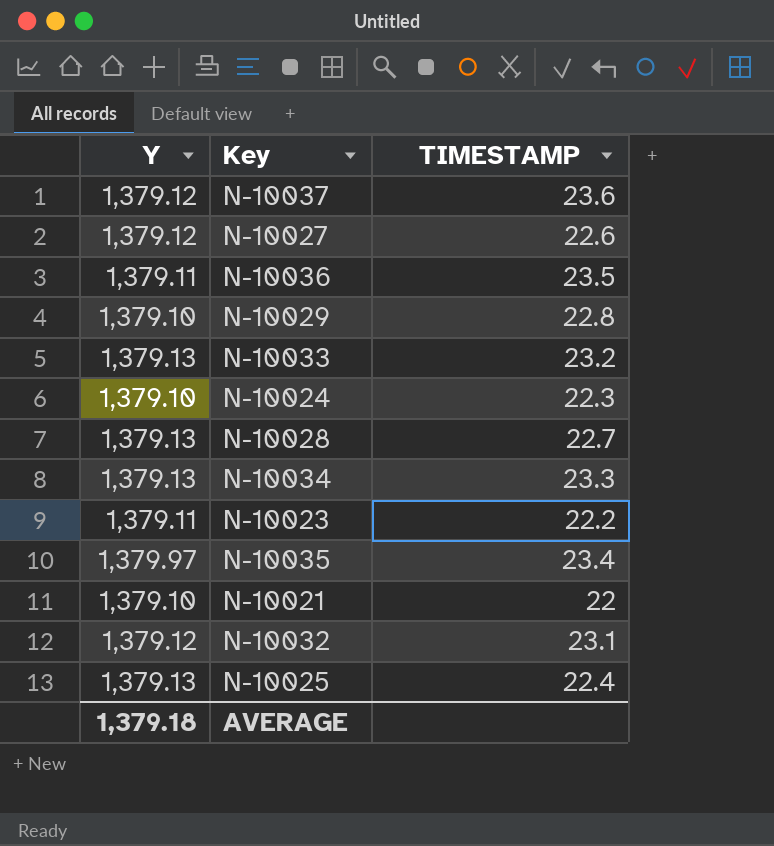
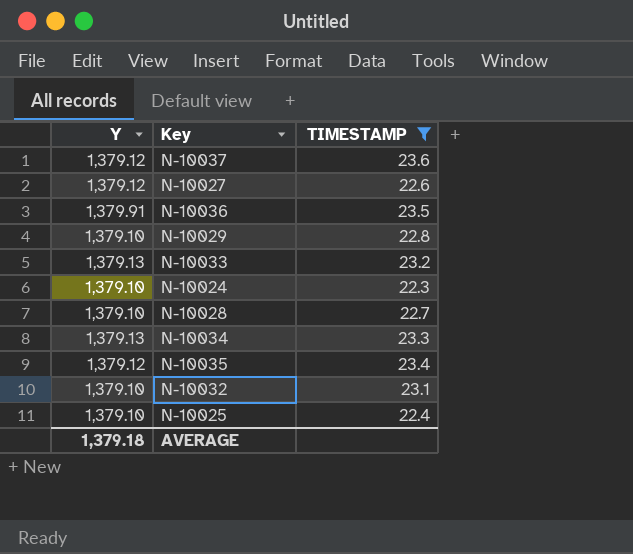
filter: none -> TIMESTAMP >= 22.3
N-10036 | Y: 1,379.11 -> 1,379.91
N-10028 | Y: 1,379.13 -> 1,379.10
N-10035 | Y: 1,379.97 -> 1,379.12
N-10032 | Y: 1,379.12 -> 1,379.10
N-10025 | Y: 1,379.13 -> 1,379.10

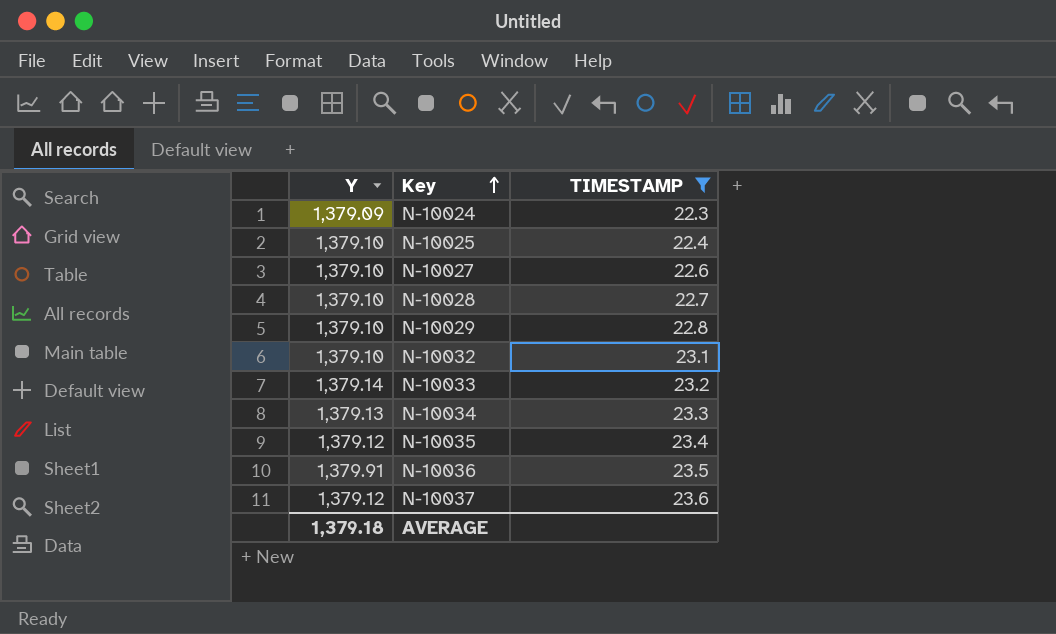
row order: none -> Key ascending
N-10024 | Y: 1,379.10 -> 1,379.09
N-10027 | Y: 1,379.12 -> 1,379.10
N-10033 | Y: 1,379.13 -> 1,379.14

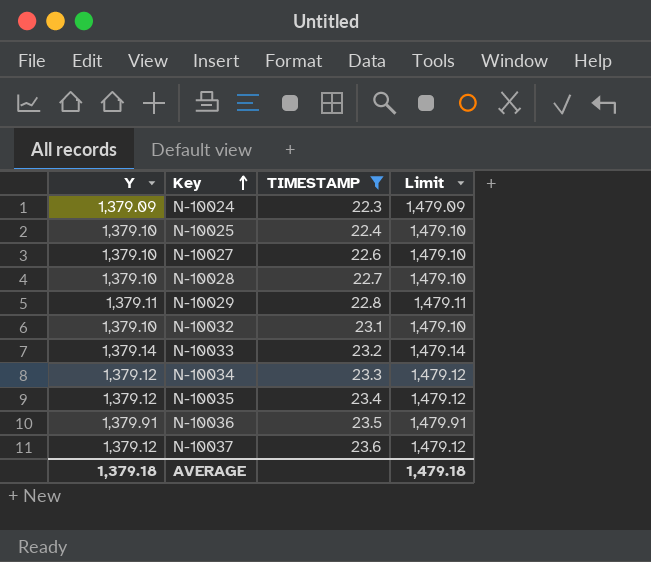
column Limit | formula: none -> [Y] + 100
N-10029 | Y: 1,379.10 -> 1,379.11
N-10034 | Y: 1,379.13 -> 1,379.12

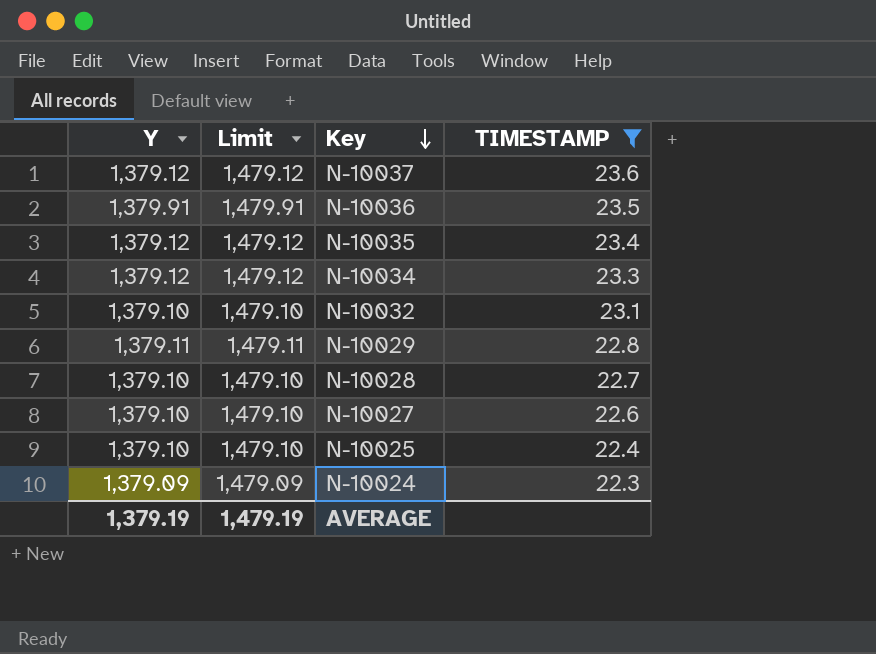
row order: Key ascending -> Key descending
column Limit | position: 4 -> 2
row N-10033: 1,379.14 | 23.2 | 1,479.14 -> none
AVERAGE | Y: 1,379.18 -> 1,379.19
AVERAGE | Limit: 1,479.18 -> 1,479.19

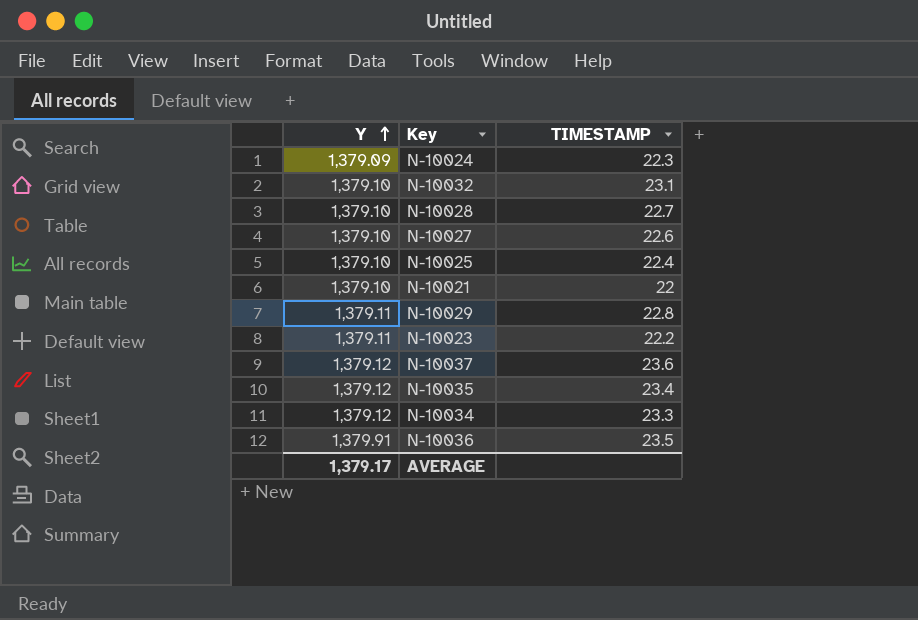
filter: TIMESTAMP >= 22.3 -> none
row order: Key descending -> Y ascending
column Limit | formula: [Y] + 100 -> none
AVERAGE | Y: 1,379.19 -> 1,379.17

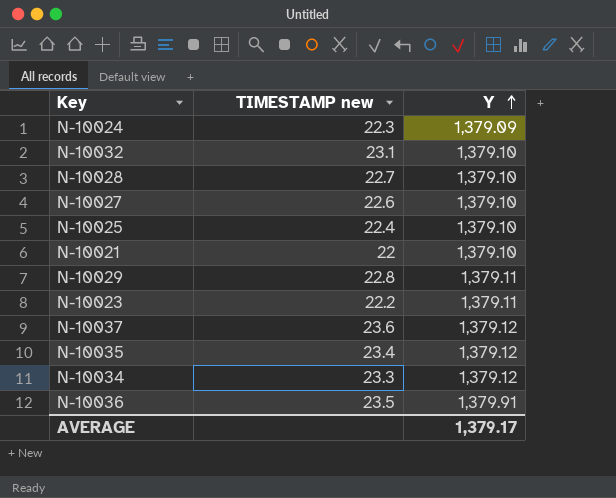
column name: TIMESTAMP -> TIMESTAMP new
column Y | position: 1 -> 3

